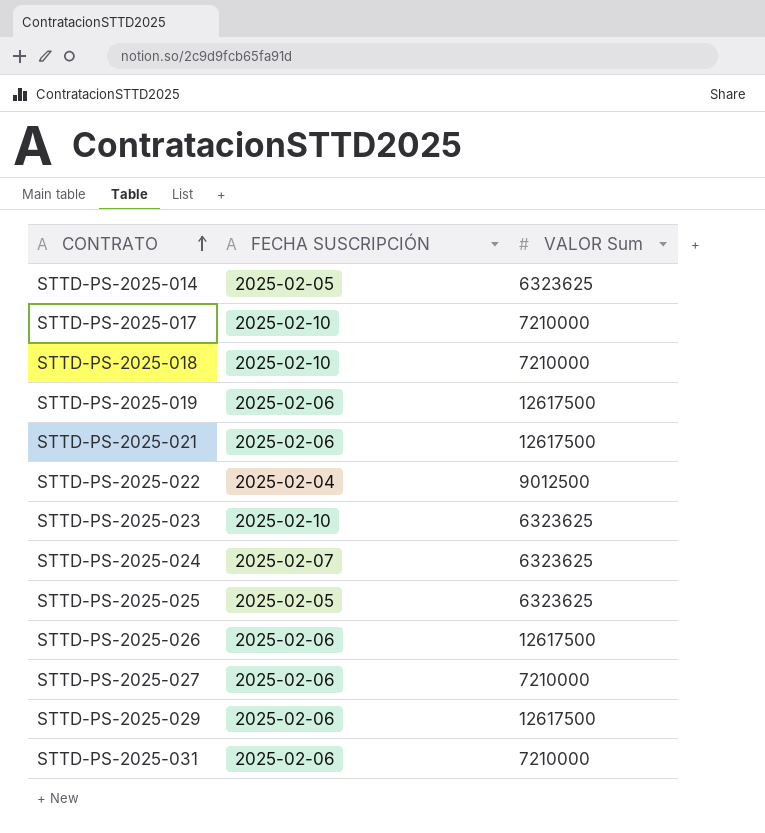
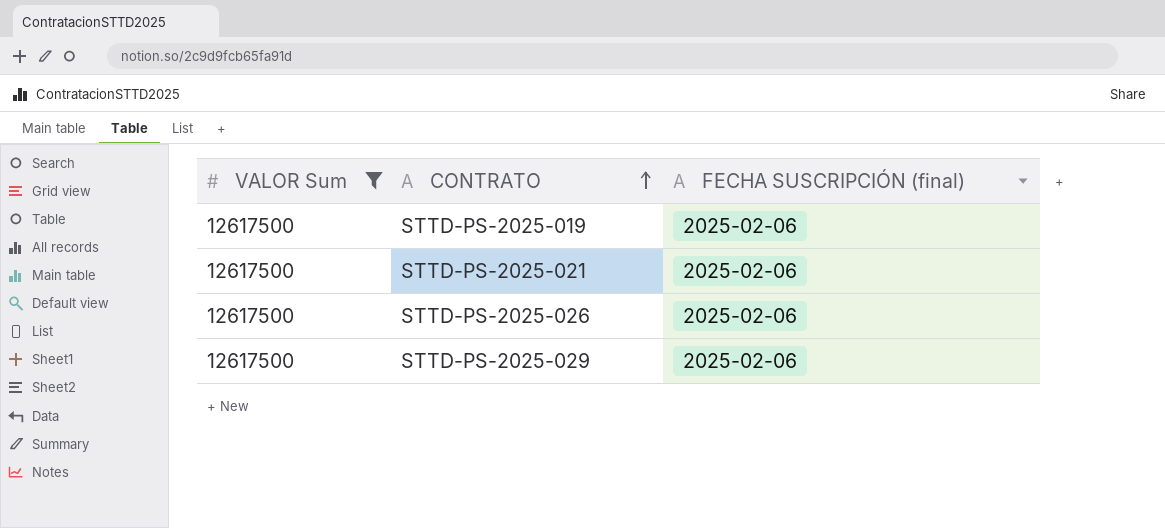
filter: none -> VALOR Sum = 12617500
column VALOR Sum | position: 3 -> 1
column name: FECHA SUSCRIPCIÓN -> FECHA SUSCRIPCIÓN (final)

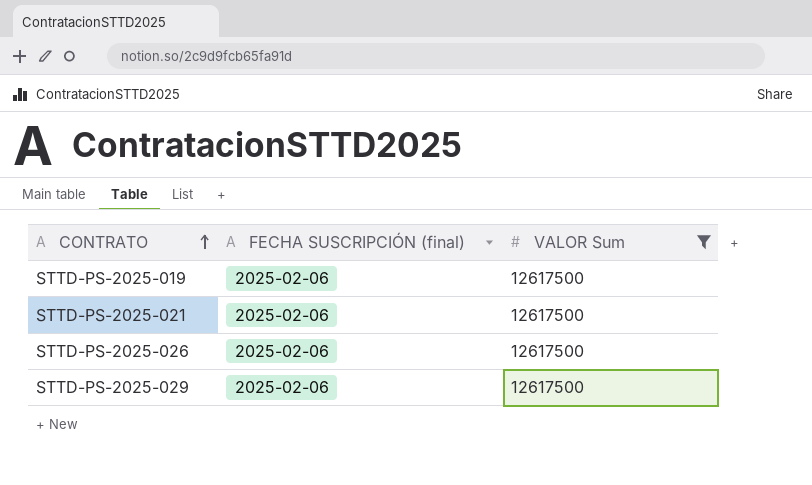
column VALOR Sum | position: 1 -> 3

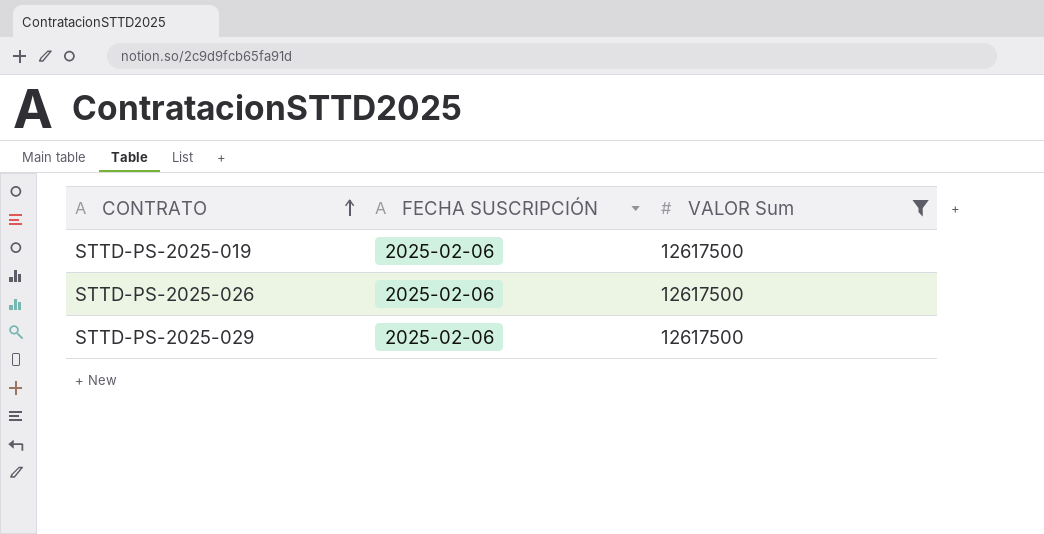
column name: FECHA SUSCRIPCIÓN (final) -> FECHA SUSCRIPCIÓN
row STTD-PS-2025-021: 2025-02-06 | 12617500 -> none

